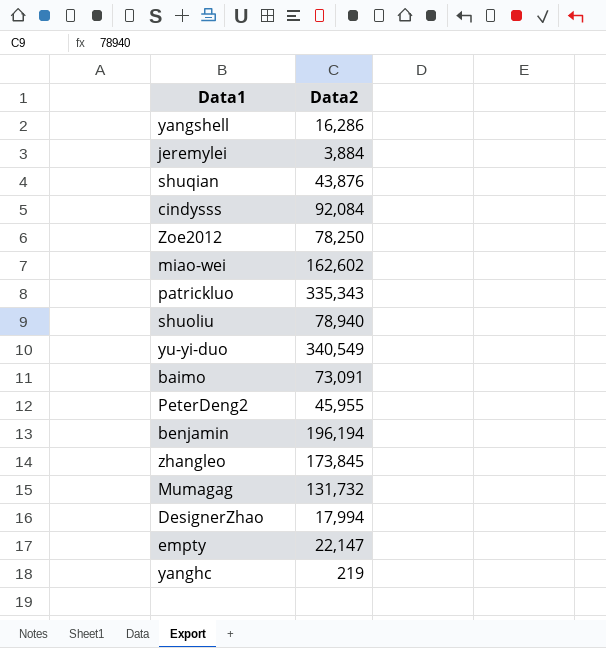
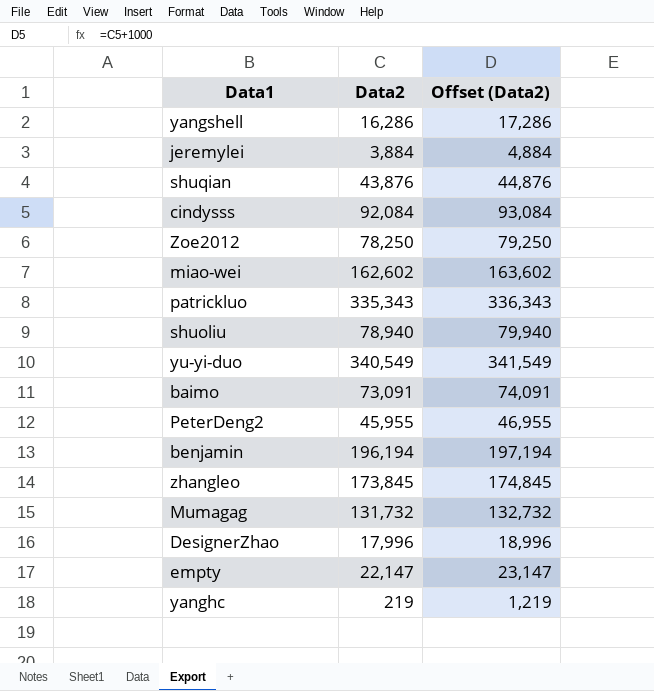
column Offset (Data2) | formula: none -> [Data2] + 1000
DesignerZhao | Data2: 17,994 -> 17,996

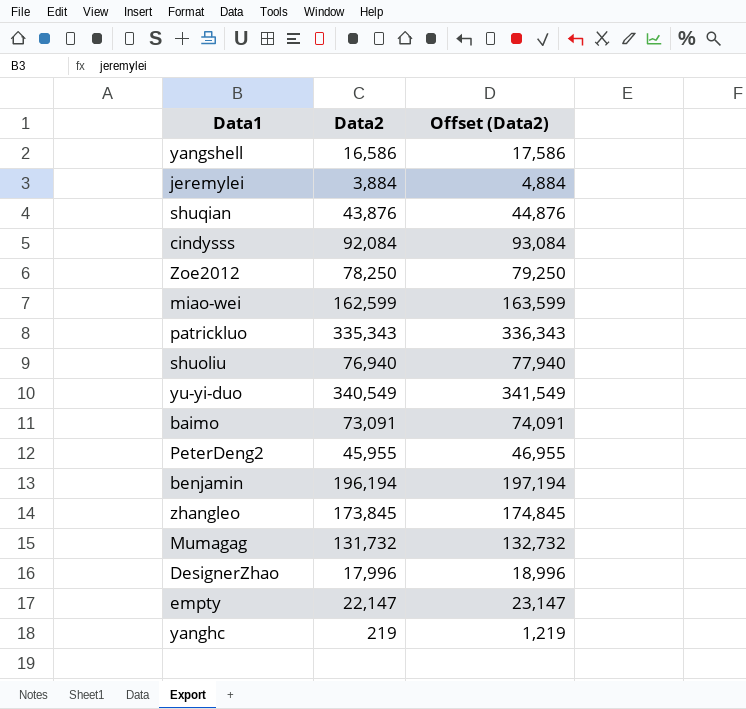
yangshell | Data2: 16,286 -> 16,586
yangshell | Offset (Data2): 17,286 -> 17,586
miao-wei | Data2: 162,602 -> 162,599
miao-wei | Offset (Data2): 163,602 -> 163,599
shuoliu | Data2: 78,940 -> 76,940
shuoliu | Offset (Data2): 79,940 -> 77,940

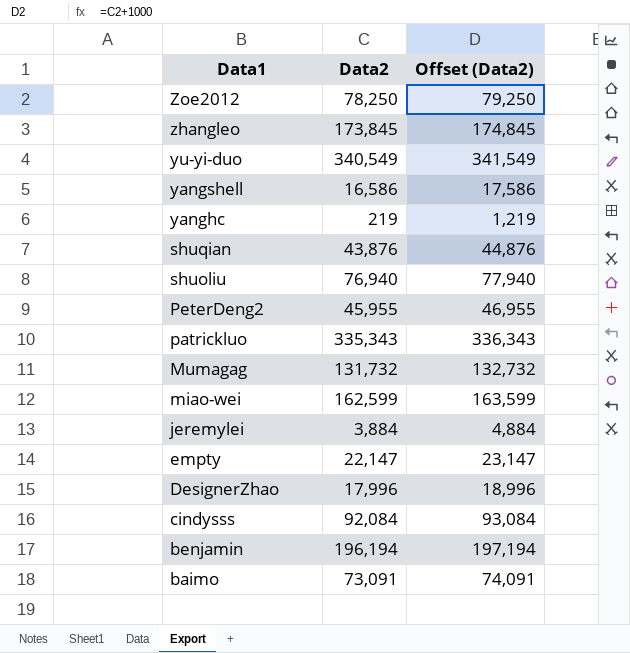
row order: none -> Data1 descending

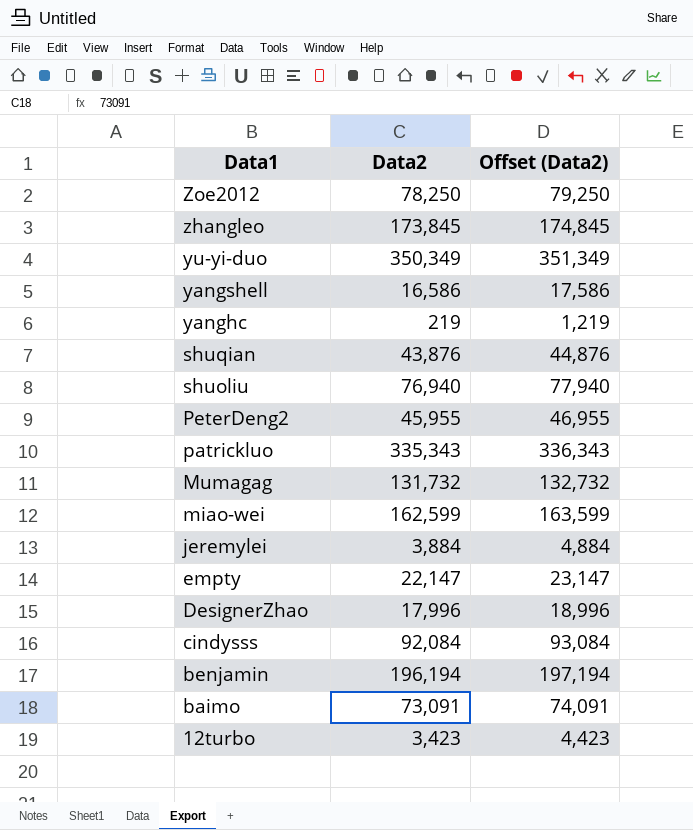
yu-yi-duo | Data2: 340,549 -> 350,349
yu-yi-duo | Offset (Data2): 341,549 -> 351,349
row 12turbo: none -> 3,423 | 4,423

